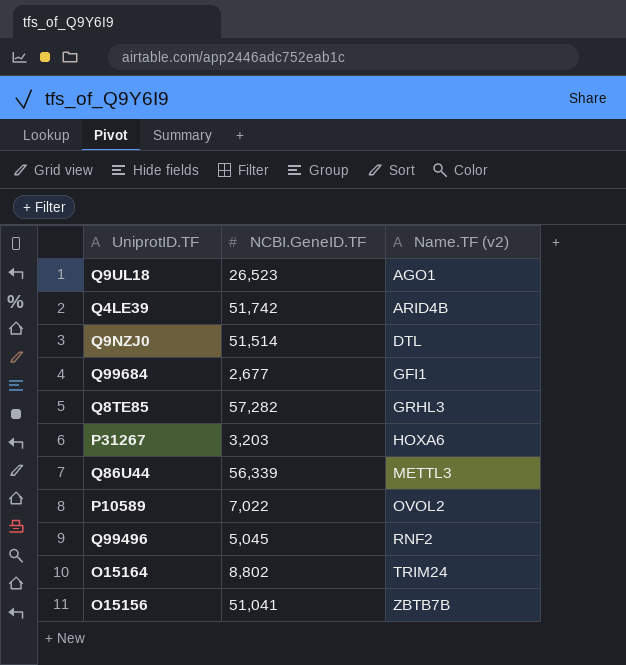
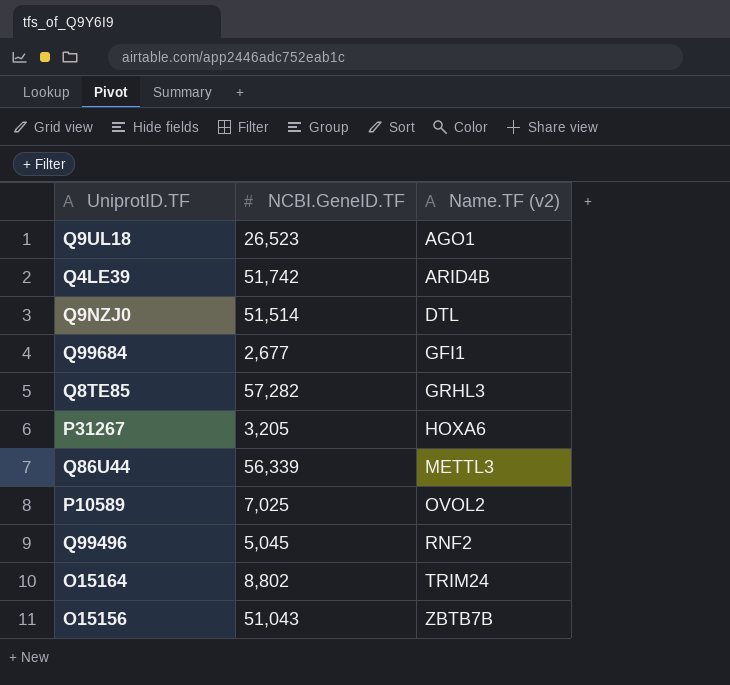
P31267 | NCBI.GeneID.TF: 3,203 -> 3,205
P10589 | NCBI.GeneID.TF: 7,022 -> 7,025
O15156 | NCBI.GeneID.TF: 51,041 -> 51,043

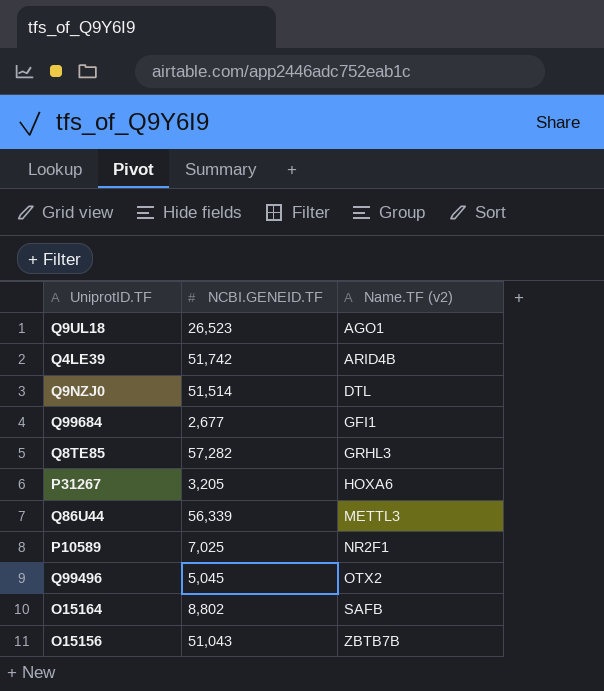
column name: NCBI.GeneID.TF -> NCBI.GENEID.TF
P10589 | Name.TF (v2): OVOL2 -> NR2F1
Q99496 | Name.TF (v2): RNF2 -> OTX2
O15164 | Name.TF (v2): TRIM24 -> SAFB

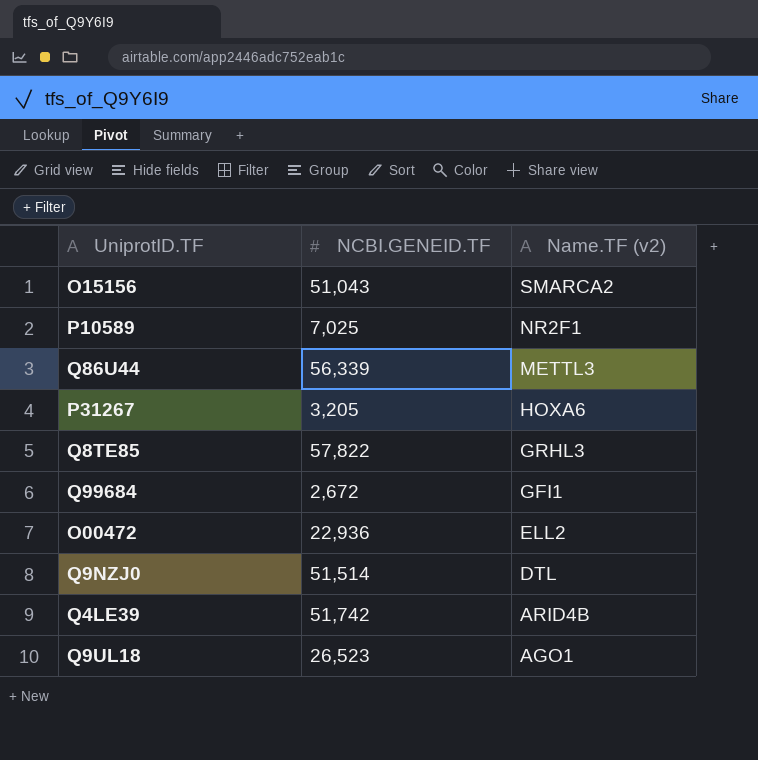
row order: Name.TF (v2) ascending -> Name.TF (v2) descending
row Q99496: 5,045 | OTX2 -> none
row O15164: 8,802 | SAFB -> none
O15156 | Name.TF (v2): ZBTB7B -> SMARCA2
Q8TE85 | NCBI.GENEID.TF: 57,282 -> 57,822
Q99684 | NCBI.GENEID.TF: 2,677 -> 2,672
row O00472: none -> 22,936 | ELL2

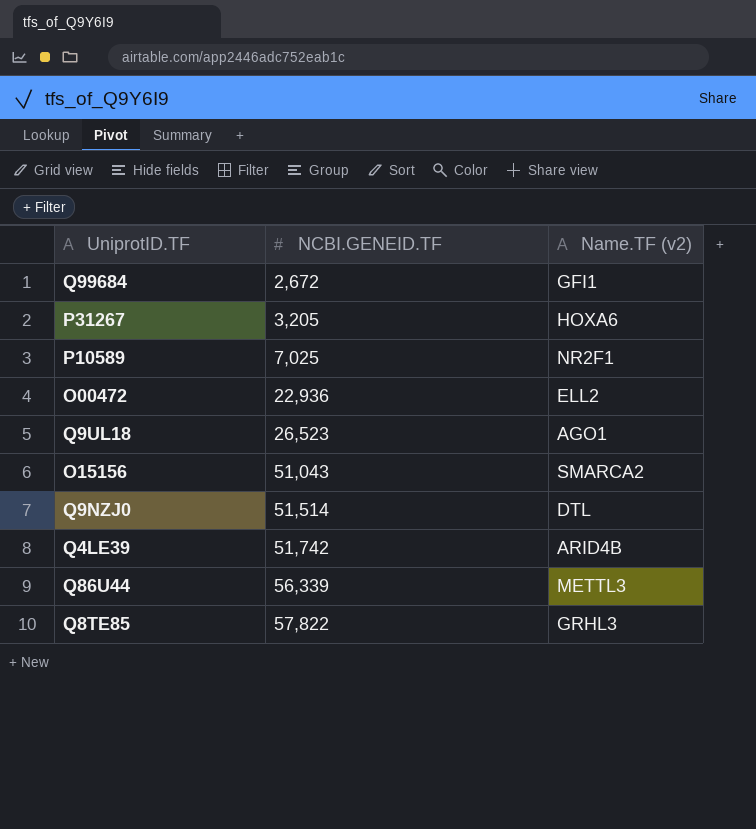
row order: Name.TF (v2) descending -> NCBI.GENEID.TF ascending

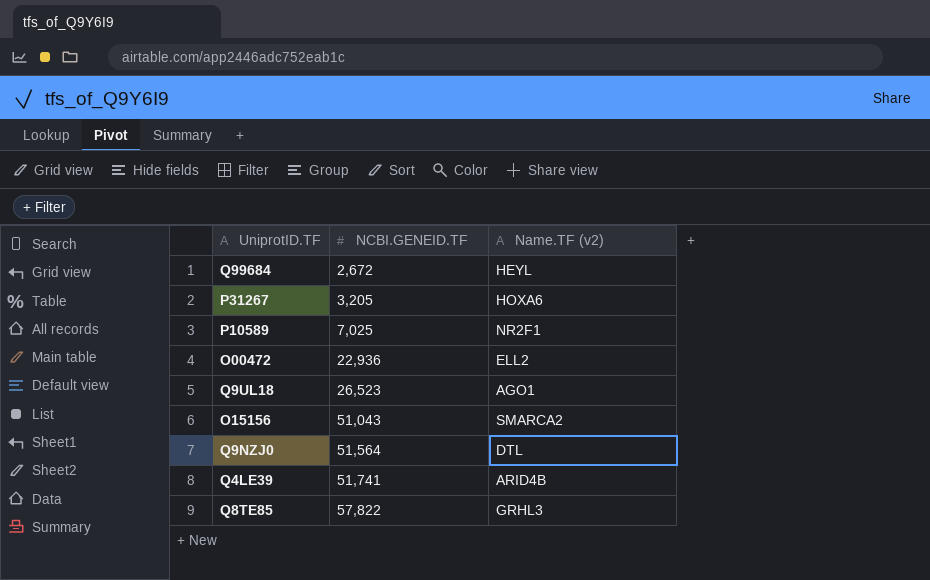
row Q86U44: 56,339 | METTL3 -> none
Q99684 | Name.TF (v2): GFI1 -> HEYL
Q9NZJ0 | NCBI.GENEID.TF: 51,514 -> 51,564
Q4LE39 | NCBI.GENEID.TF: 51,742 -> 51,741

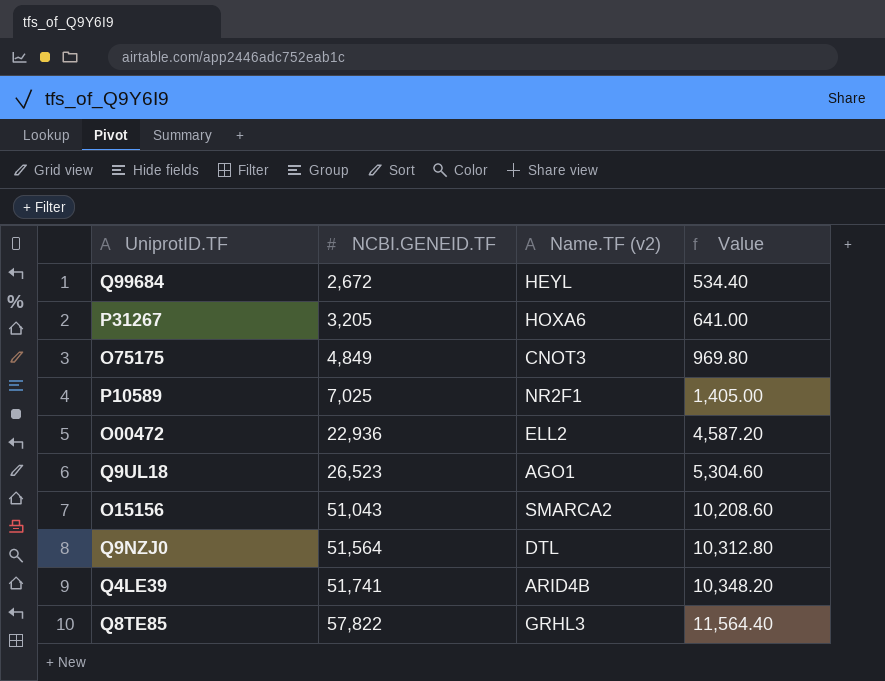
column Value | formula: none -> [NCBI.GENEID.TF] * 0.2
row O75175: none -> 4,849 | CNOT3 | 969.80

